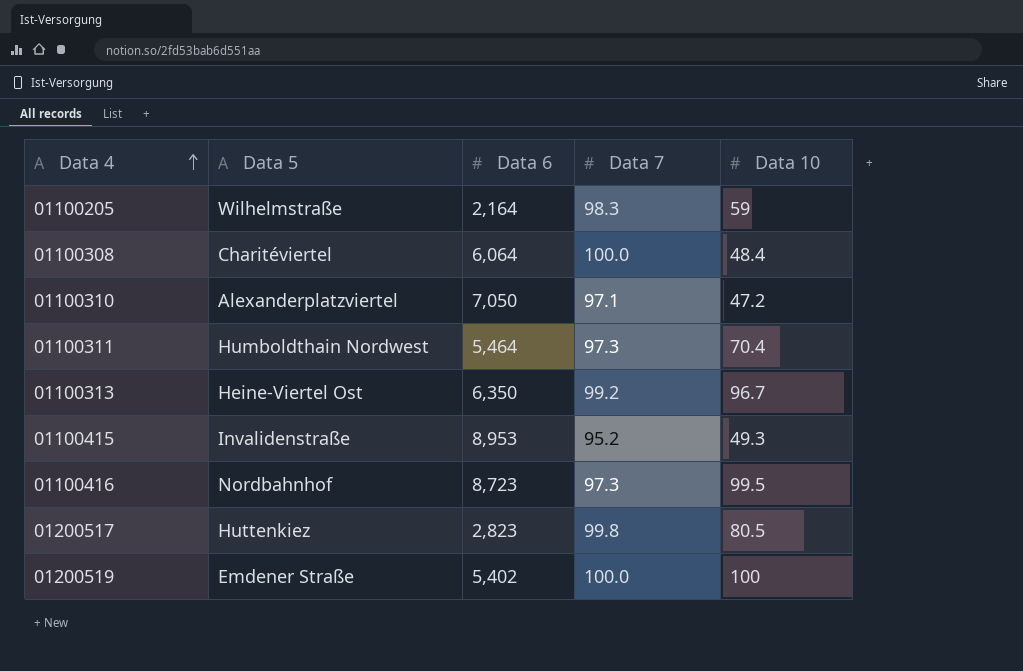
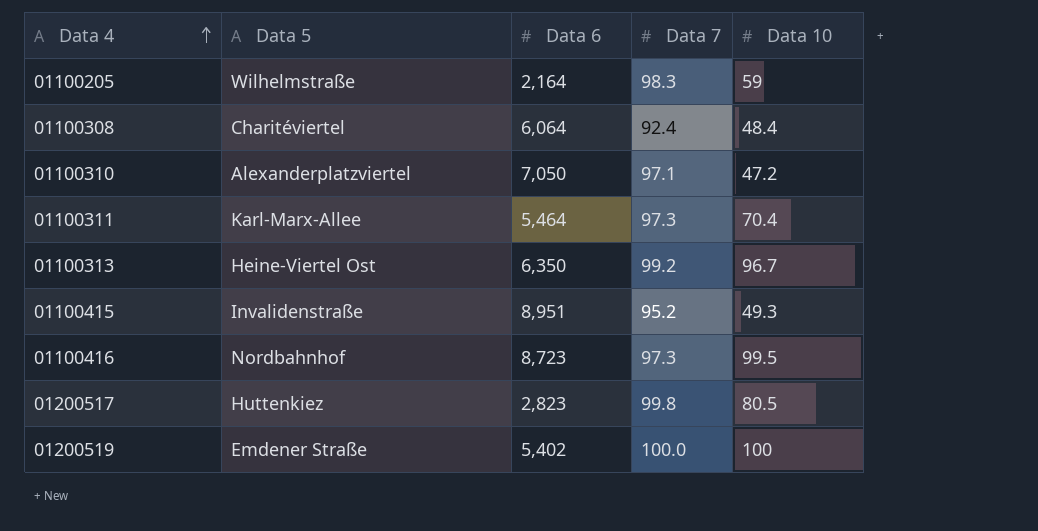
01100308 | Data 7: 100.0 -> 92.4
01100311 | Data 5: Humboldthain Nordwest -> Karl-Marx-Allee
01100415 | Data 6: 8,953 -> 8,951

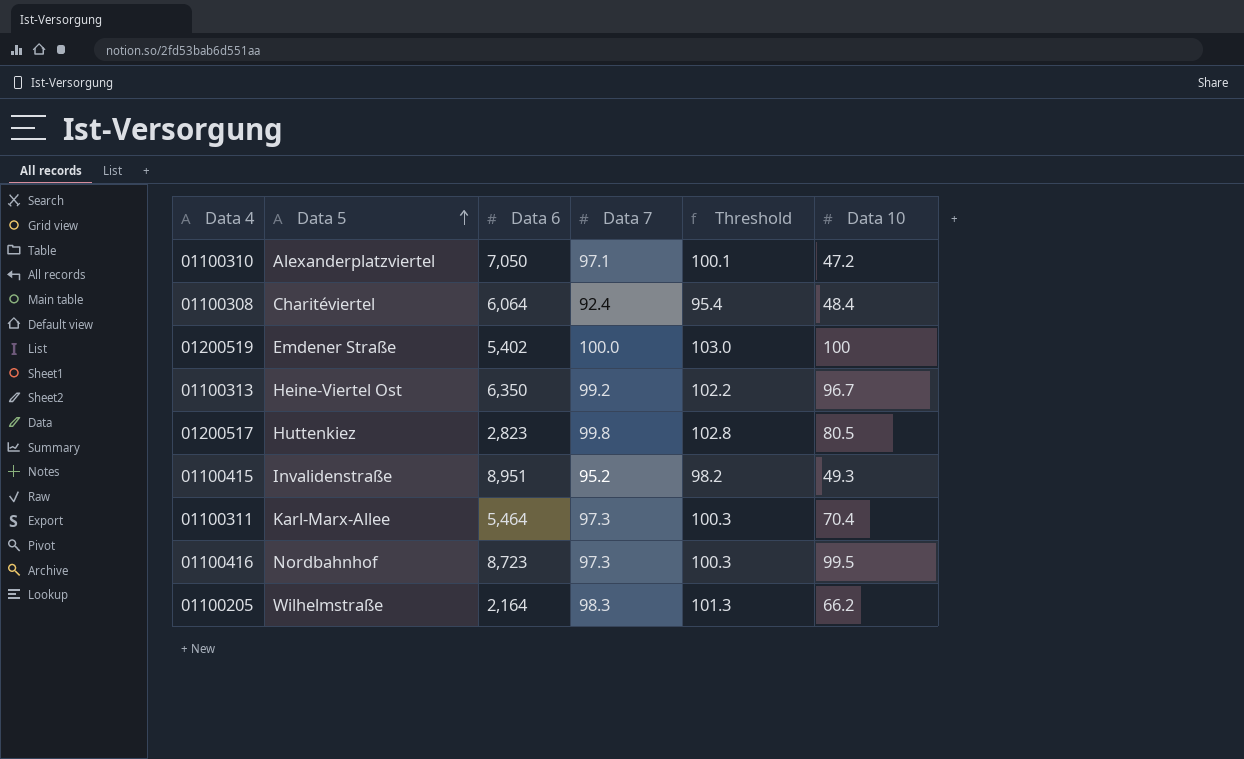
row order: Data 4 ascending -> Data 5 ascending
column Threshold | formula: none -> [Data 7] + 3
01100205 | Data 10: 59 -> 66.2

